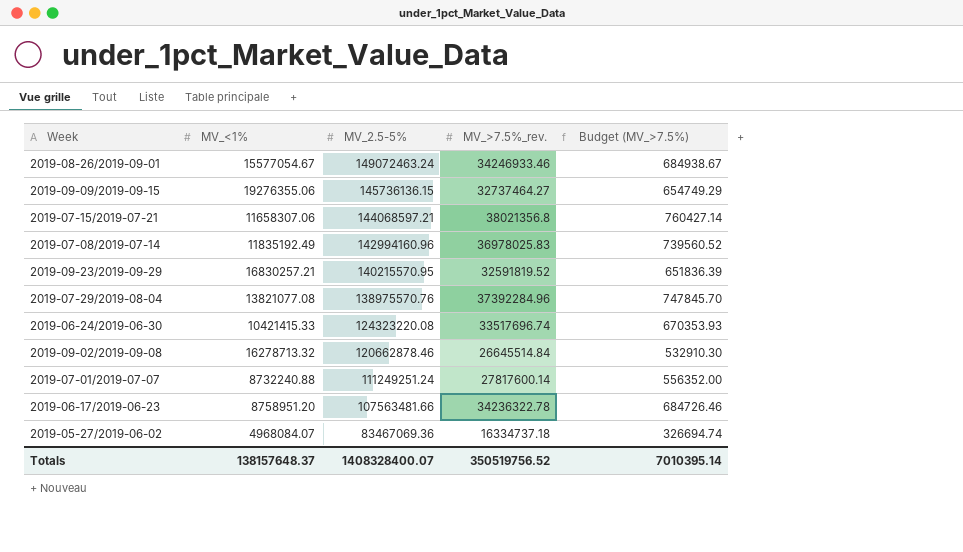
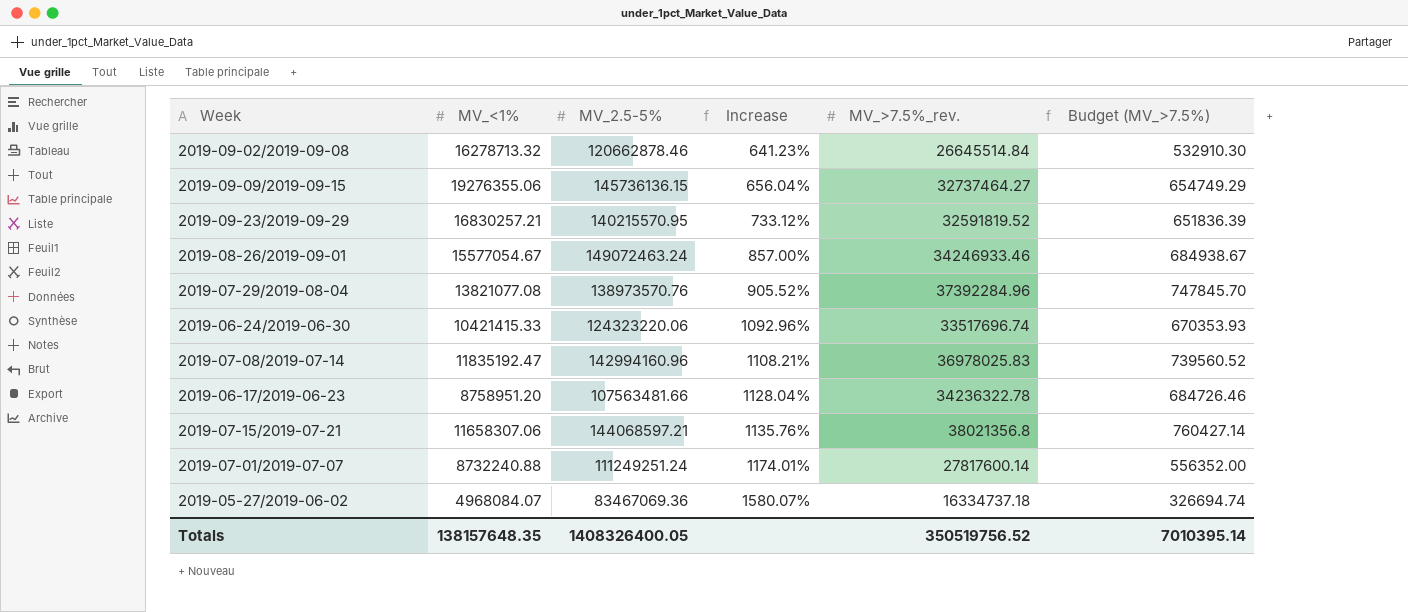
row order: MV_2.5-5% descending -> Increase ascending
column Increase | formula: none -> ([MV_2.5-5%] - [MV_<1%]) / [MV_<1%]
2019-07-29/2019-08-04 | MV_2.5-5%: 138975570.76 -> 138973570.76
2019-06-24/2019-06-30 | MV_2.5-5%: 124323220.08 -> 124323220.06
2019-07-08/2019-07-14 | MV_<1%: 11835192.49 -> 11835192.47
Totals | MV_<1%: 138157648.37 -> 138157648.35
Totals | MV_2.5-5%: 1408328400.07 -> 1408326400.05

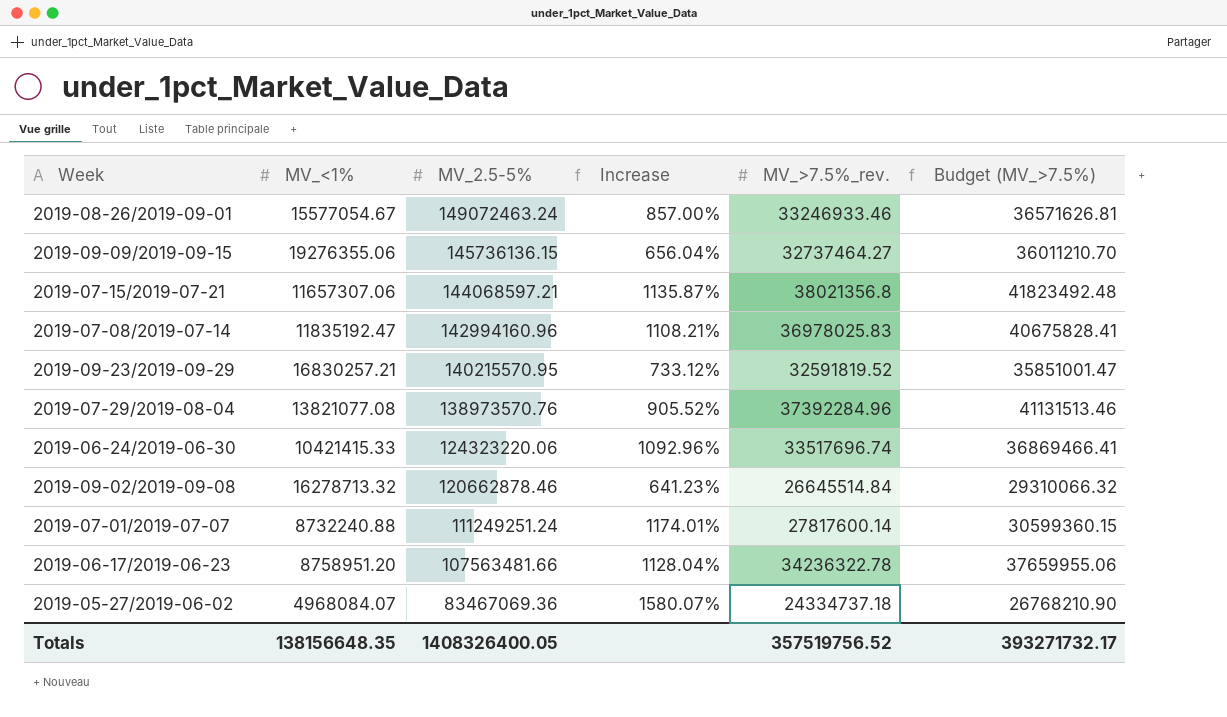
row order: Increase ascending -> MV_2.5-5% descending
column Budget (MV_>7.5%) | formula: [MV_>7.5%_rev.] * 0.02 -> [MV_>7.5%_rev.] * 1.1
2019-08-26/2019-09-01 | MV_>7.5%_rev.: 34246933.46 -> 33246933.46
2019-07-15/2019-07-21 | MV_<1%: 11658307.06 -> 11657307.06
2019-07-15/2019-07-21 | Increase: 1135.76% -> 1135.87%
2019-05-27/2019-06-02 | MV_>7.5%_rev.: 16334737.18 -> 24334737.18
Totals | MV_<1%: 138157648.35 -> 138156648.35
Totals | MV_>7.5%_rev.: 350519756.52 -> 357519756.52
Totals | Budget (MV_>7.5%): 7010395.14 -> 393271732.17

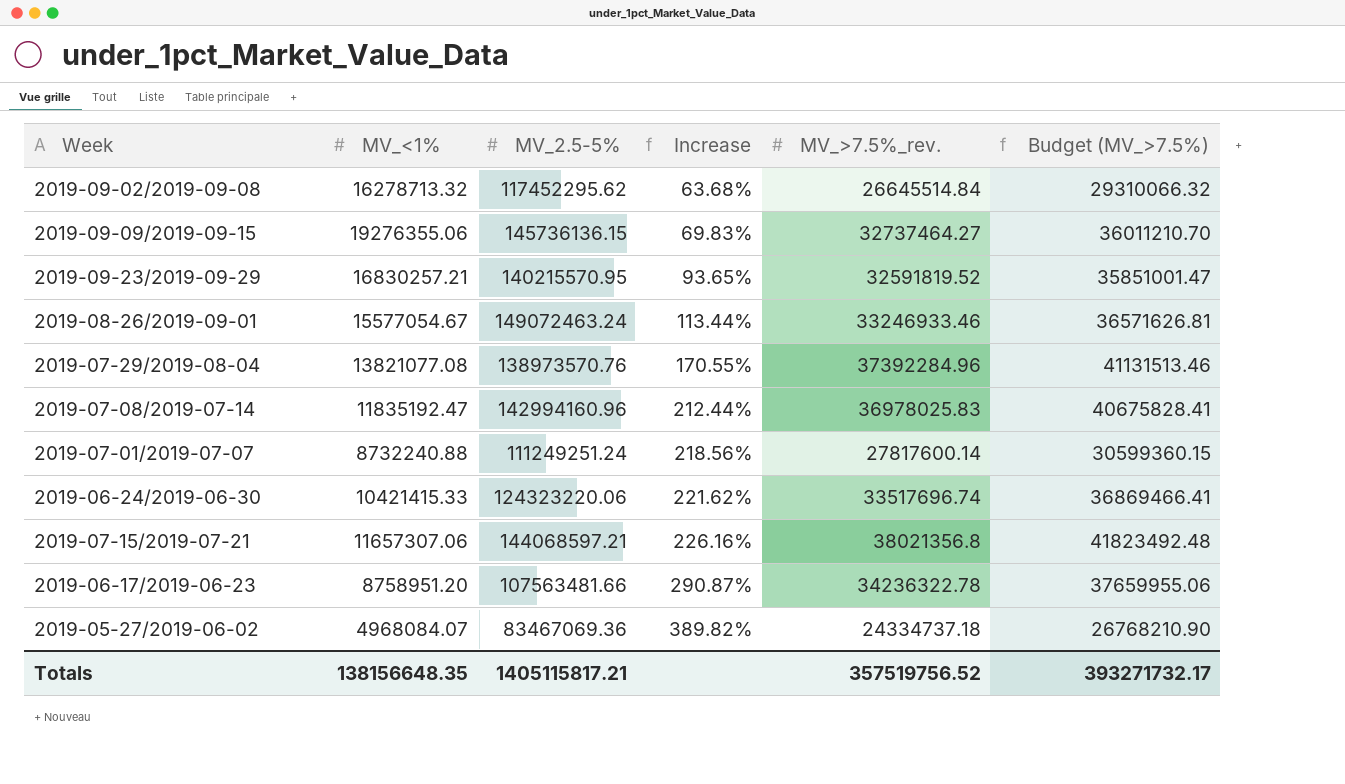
row order: MV_2.5-5% descending -> Increase ascending
column Increase | formula: ([MV_2.5-5%] - [MV_<1%]) / [MV_<1%] -> ([MV_>7.5%_rev.] - [MV_<1%]) / [MV_<1%]
2019-09-02/2019-09-08 | MV_2.5-5%: 120662878.46 -> 117452295.62
Totals | MV_2.5-5%: 1408326400.05 -> 1405115817.21

